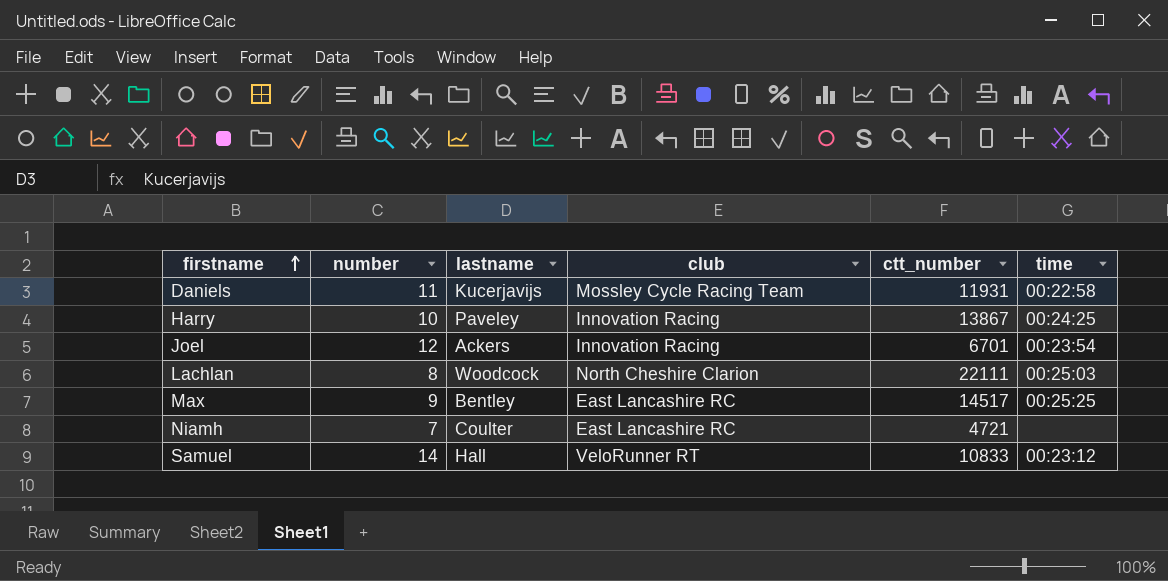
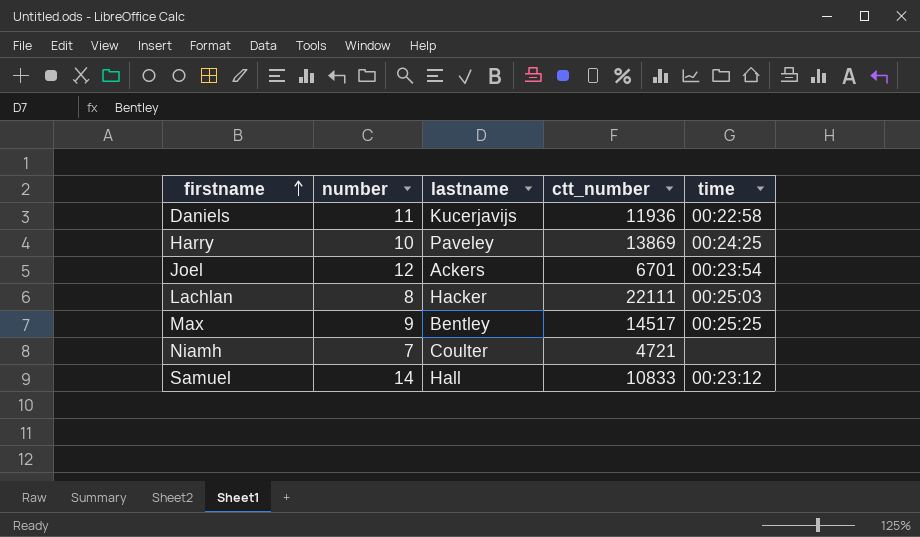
column club | position: 4 -> none
Daniels | ctt_number: 11931 -> 11936
Harry | ctt_number: 13867 -> 13869
Lachlan | lastname: Woodcock -> Hacker

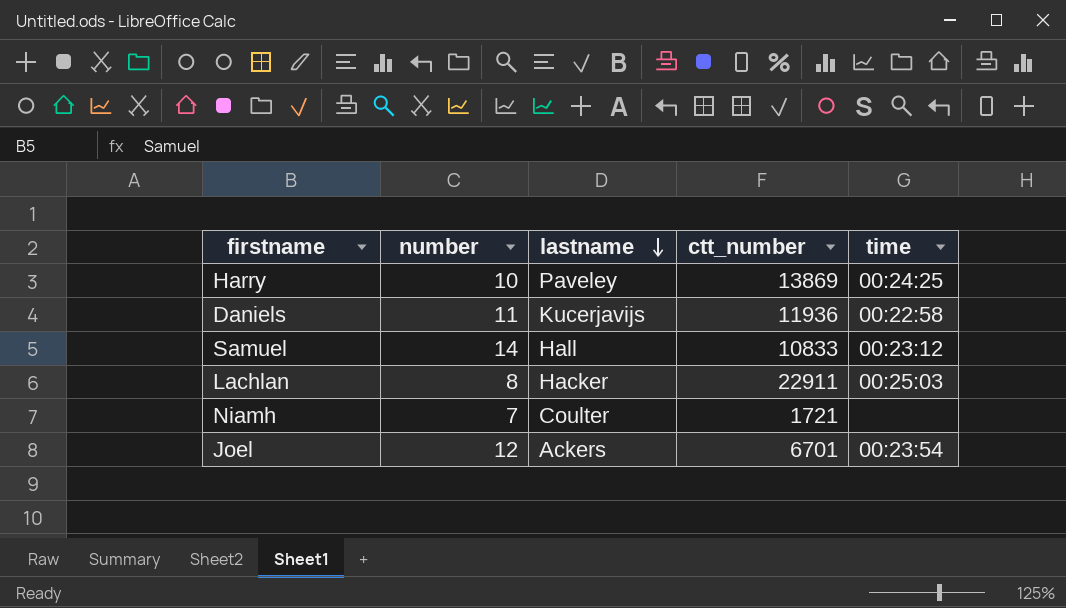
row order: firstname ascending -> lastname descending
row Max: 9 | Bentley | 14517 | 00:25:25 -> none
Lachlan | ctt_number: 22111 -> 22911
Niamh | ctt_number: 4721 -> 1721

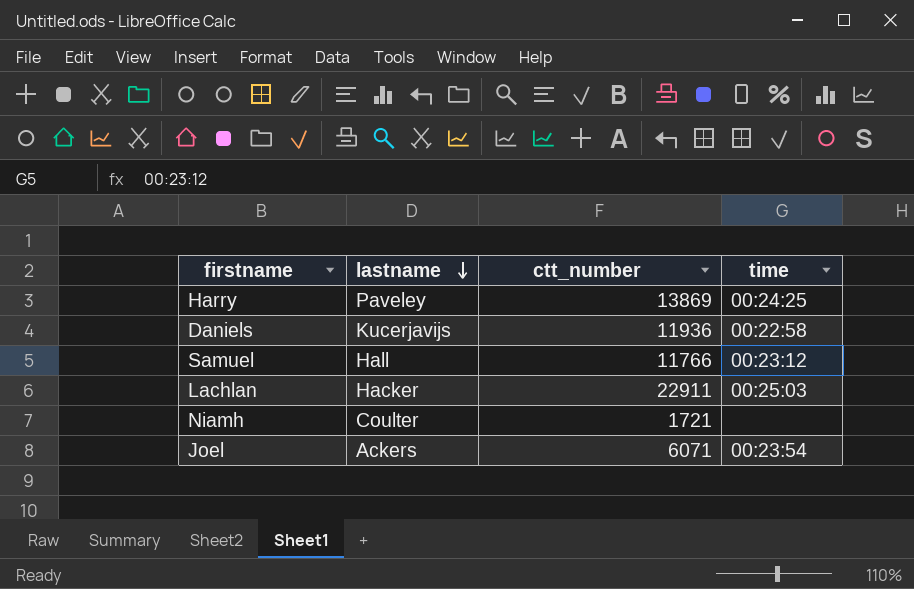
column number | position: 2 -> none
Samuel | ctt_number: 10833 -> 11766
Joel | ctt_number: 6701 -> 6071

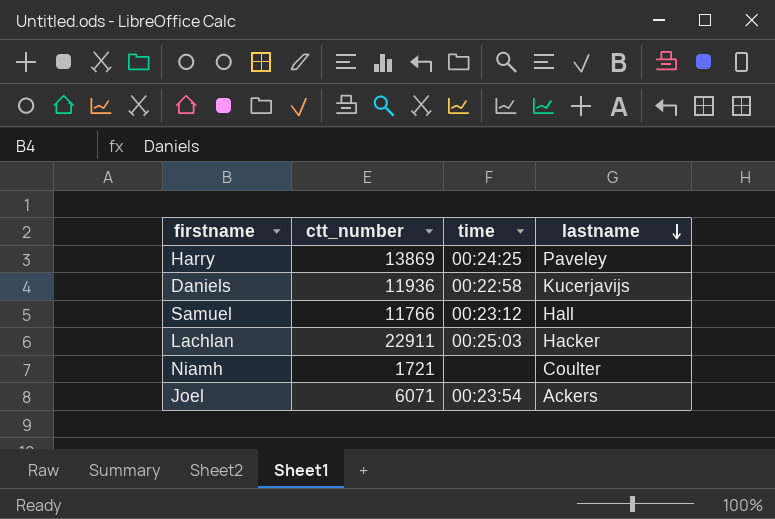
column lastname | position: 2 -> 4

